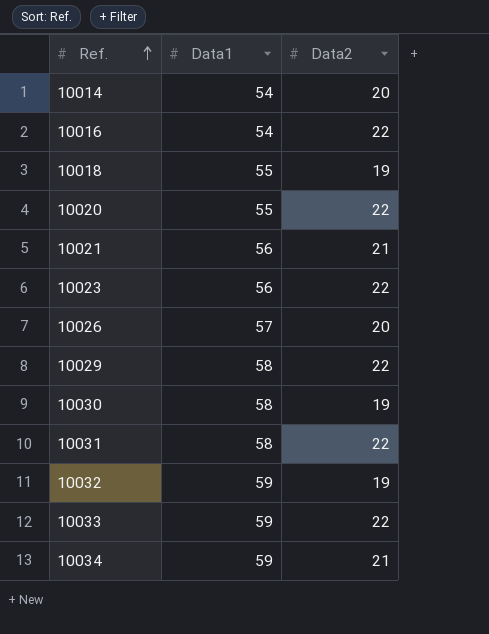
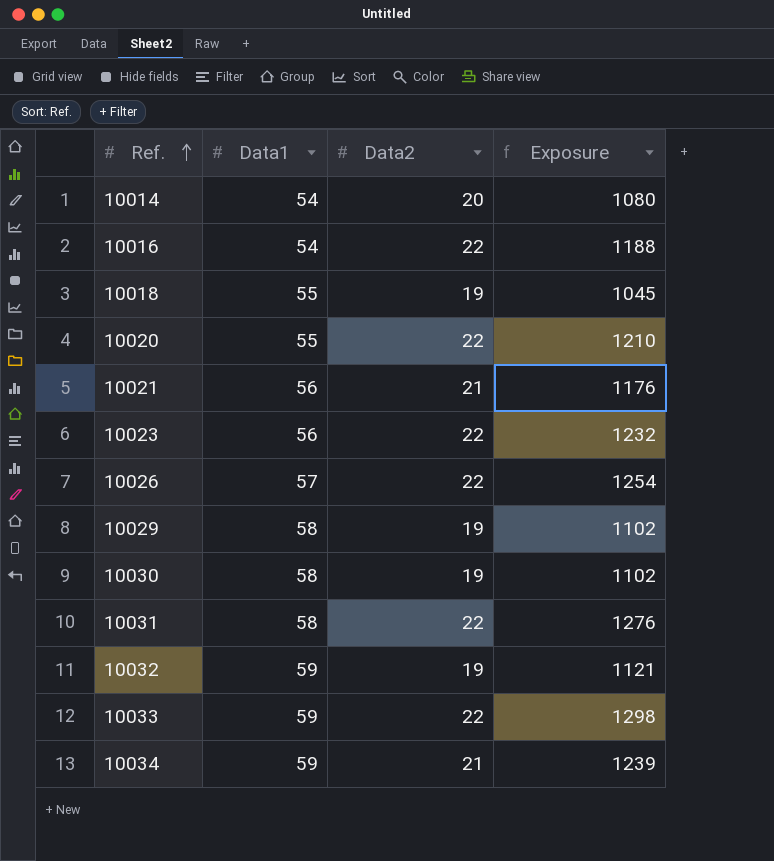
column Exposure | formula: none -> [Data1] * [Data2]
10026 | Data2: 20 -> 22
10029 | Data2: 22 -> 19

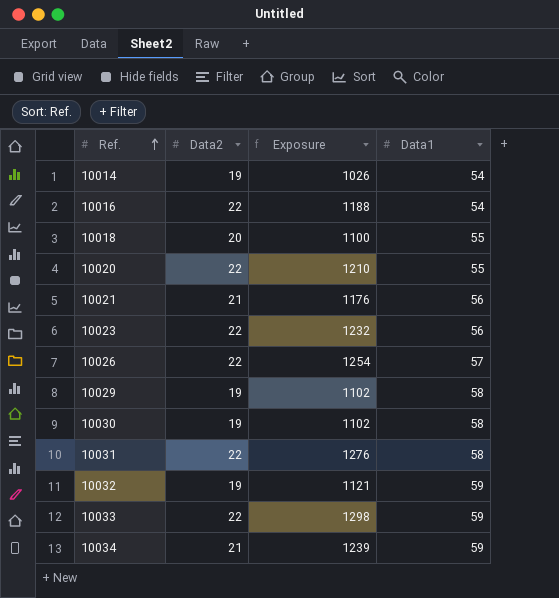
column Data1 | position: 2 -> 4
10014 | Data2: 20 -> 19
10014 | Exposure: 1080 -> 1026
10018 | Data2: 19 -> 20
10018 | Exposure: 1045 -> 1100

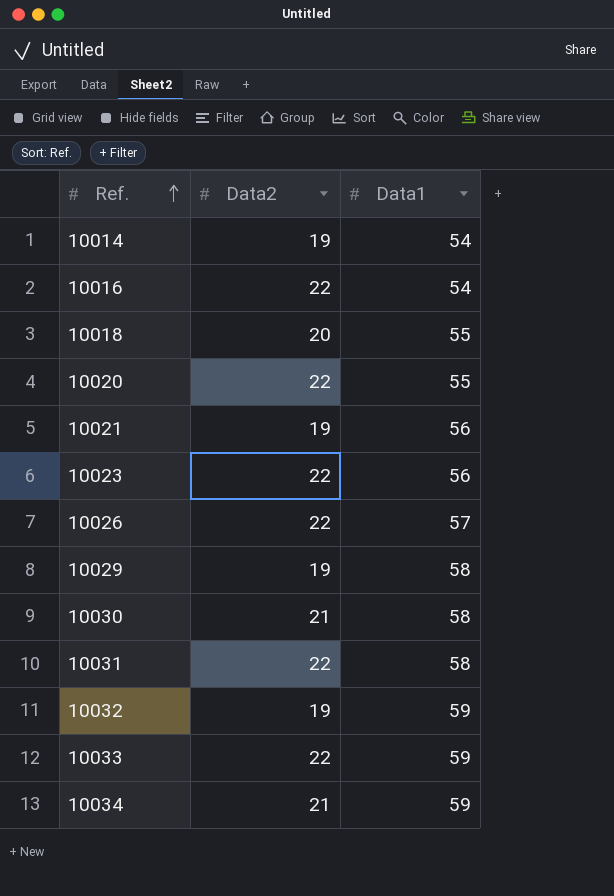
column Exposure | formula: [Data2] * [Data1] -> none
10021 | Data2: 21 -> 19
10030 | Data2: 19 -> 21

